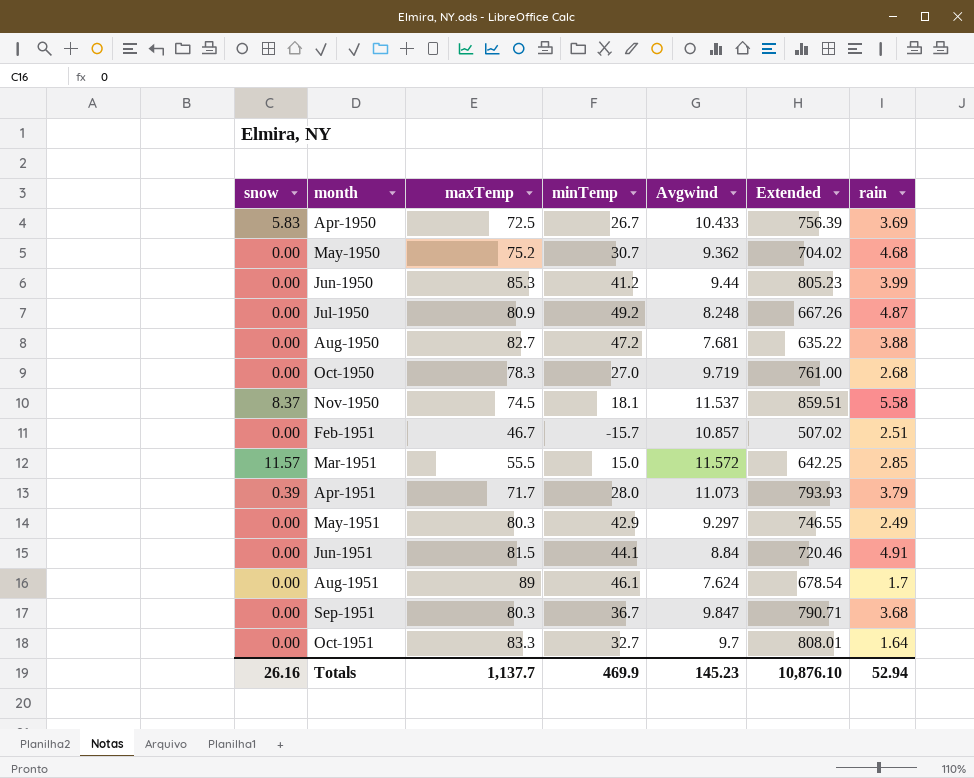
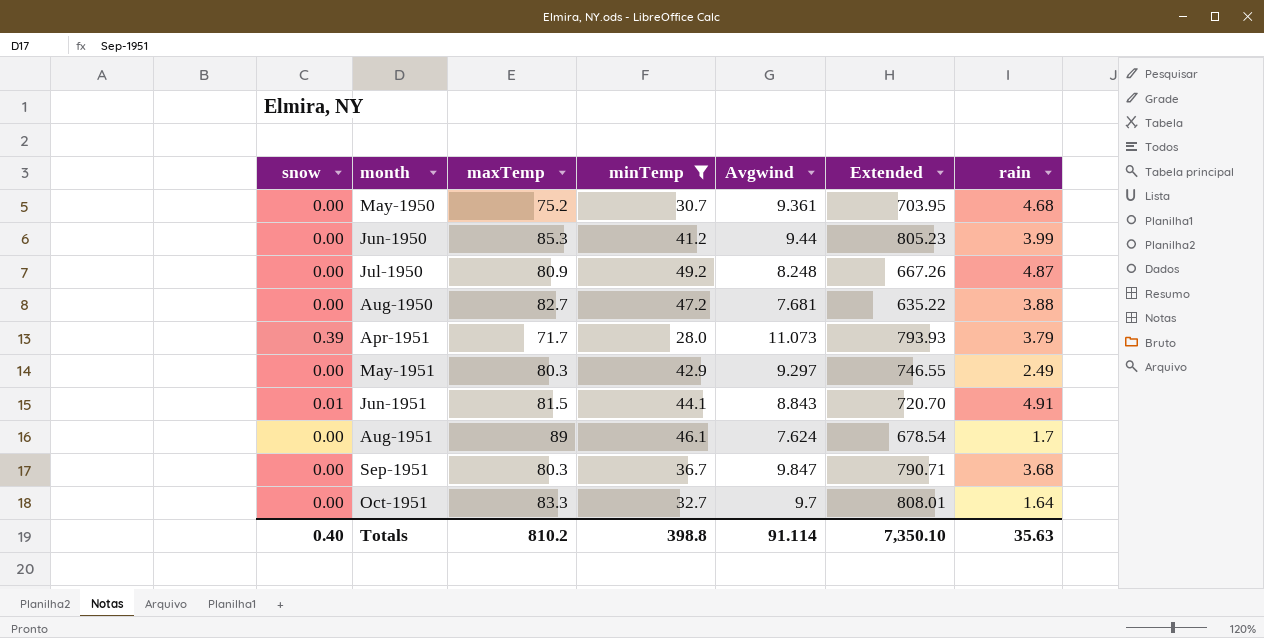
filter: none -> minTemp >= 28.0
May-1950 | Avgwind: 9.362 -> 9.361
May-1950 | Extended: 704.02 -> 703.95
Jun-1951 | snow: 0.00 -> 0.01
Jun-1951 | Avgwind: 8.84 -> 8.843
Jun-1951 | Extended: 720.46 -> 720.70
Totals | snow: 26.16 -> 0.40
Totals | maxTemp: 1,137.7 -> 810.2
Totals | minTemp: 469.9 -> 398.8
Totals | Avgwind: 145.23 -> 91.114
Totals | Extended: 10,876.10 -> 7,350.10
Totals | rain: 52.94 -> 35.63

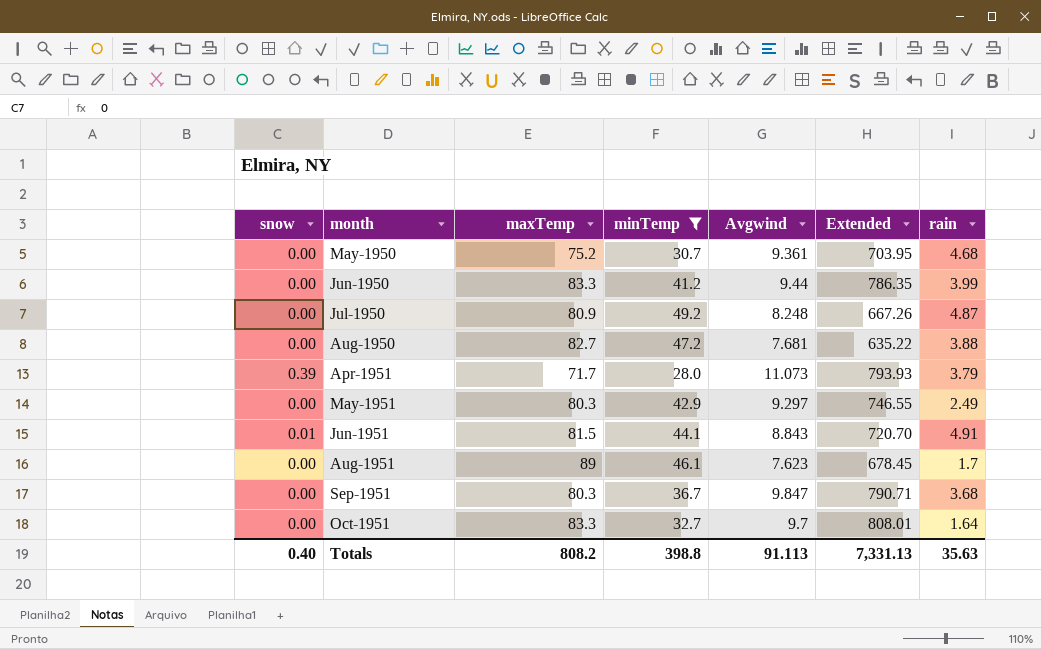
Jun-1950 | maxTemp: 85.3 -> 83.3
Jun-1950 | Extended: 805.23 -> 786.35
Aug-1951 | Avgwind: 7.624 -> 7.623
Aug-1951 | Extended: 678.54 -> 678.45
Totals | maxTemp: 810.2 -> 808.2
Totals | Avgwind: 91.114 -> 91.113
Totals | Extended: 7,350.10 -> 7,331.13

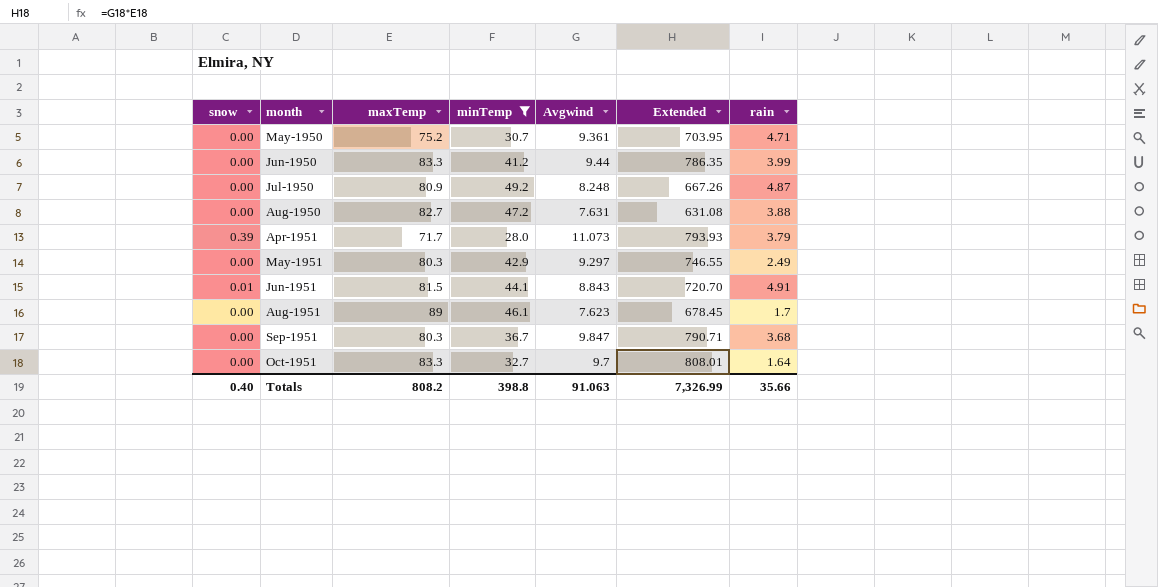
May-1950 | rain: 4.68 -> 4.71
Aug-1950 | Avgwind: 7.681 -> 7.631
Aug-1950 | Extended: 635.22 -> 631.08
Totals | Avgwind: 91.113 -> 91.063
Totals | Extended: 7,331.13 -> 7,326.99
Totals | rain: 35.63 -> 35.66

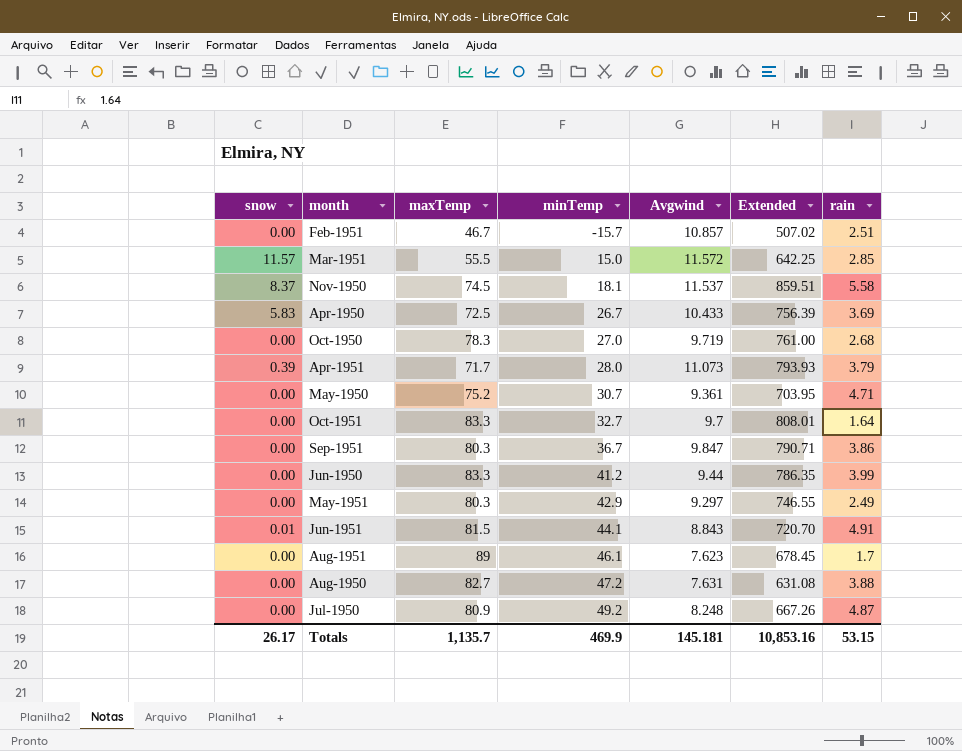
filter: minTemp >= 28.0 -> none
row order: month ascending -> minTemp ascending
Sep-1951 | rain: 3.68 -> 3.86
Totals | snow: 0.40 -> 26.17
Totals | maxTemp: 808.2 -> 1,135.7
Totals | minTemp: 398.8 -> 469.9
Totals | Avgwind: 91.063 -> 145.181
Totals | Extended: 7,326.99 -> 10,853.16
Totals | rain: 35.66 -> 53.15

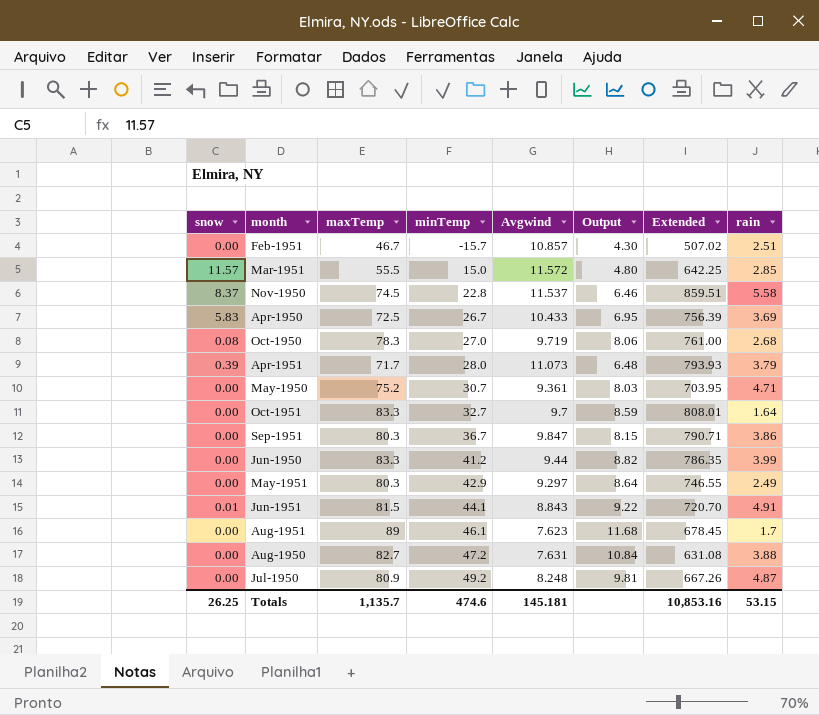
column Output | formula: none -> [maxTemp] / [Avgwind]
Nov-1950 | minTemp: 18.1 -> 22.8
Oct-1950 | snow: 0.00 -> 0.08
Totals | snow: 26.17 -> 26.25
Totals | minTemp: 469.9 -> 474.6

